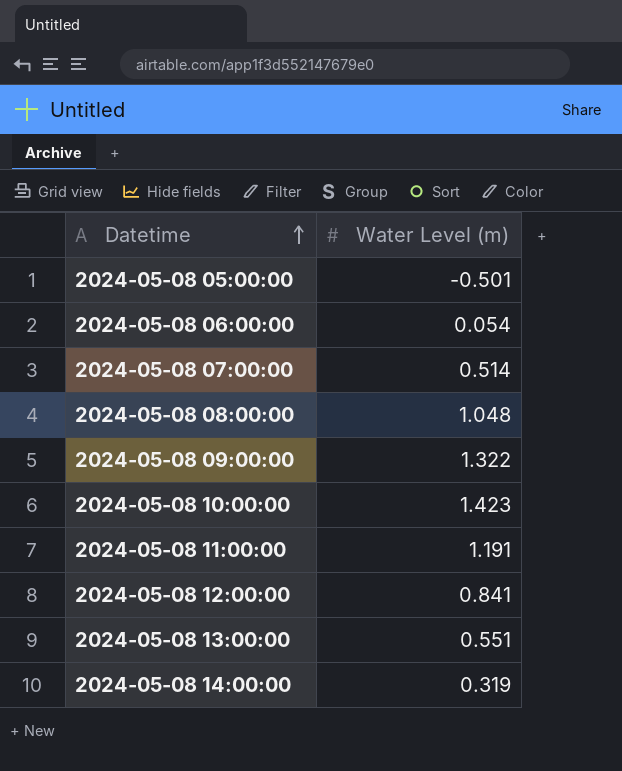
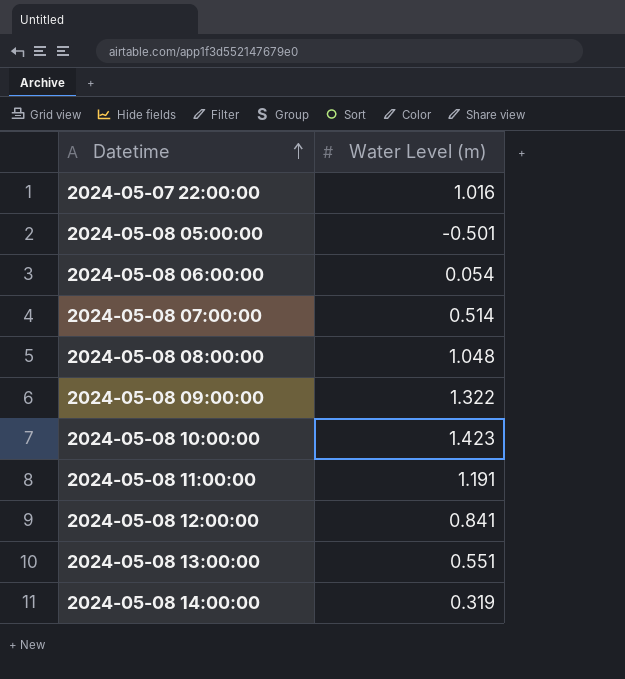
row 2024-05-07 22:00:00: none -> 1.016

